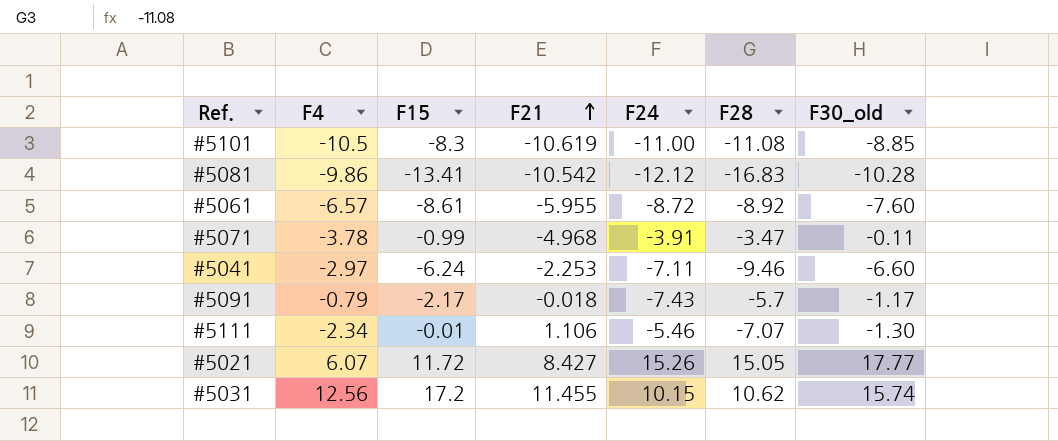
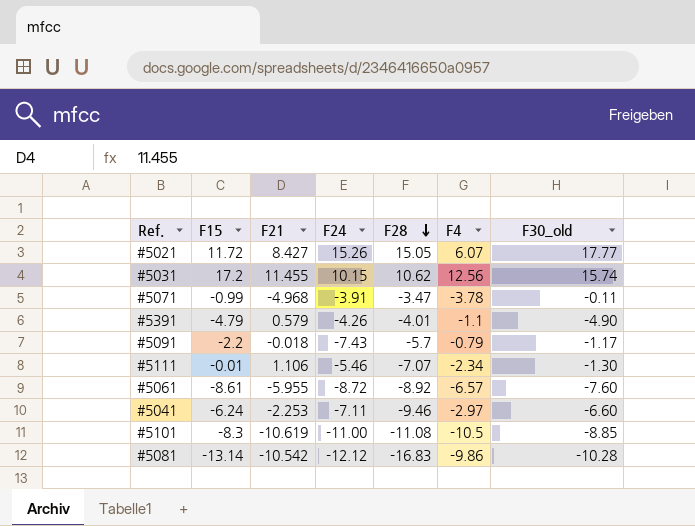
row order: F21 ascending -> F28 descending
column F4 | position: 2 -> 6
row #5391: none -> -4.79 | 0.579 | -4.26 | -4.01 | -1.1 | -4.90
#5091 | F15: -2.17 -> -2.2
#5081 | F15: -13.41 -> -13.14

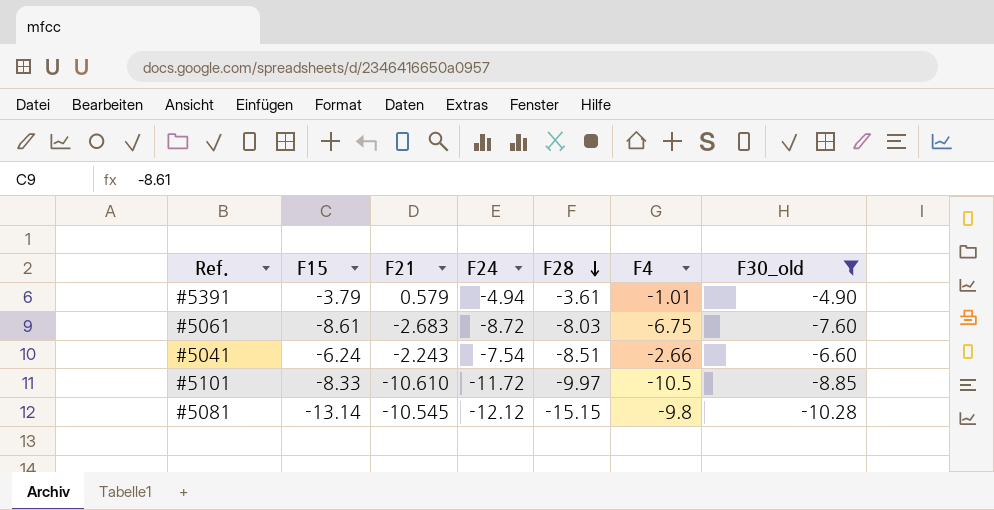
filter: none -> F30_old <= -4.90
#5391 | F15: -4.79 -> -3.79
#5391 | F24: -4.26 -> -4.94
#5391 | F28: -4.01 -> -3.61
#5391 | F4: -1.1 -> -1.01
#5061 | F21: -5.955 -> -2.683
#5061 | F28: -8.92 -> -8.03
#5061 | F4: -6.57 -> -6.75
#5041 | F21: -2.253 -> -2.243
#5041 | F24: -7.11 -> -7.54
#5041 | F28: -9.46 -> -8.51
#5041 | F4: -2.97 -> -2.66
#5101 | F15: -8.3 -> -8.33
#5101 | F21: -10.619 -> -10.610
#5101 | F24: -11.00 -> -11.72
#5101 | F28: -11.08 -> -9.97
#5081 | F21: -10.542 -> -10.545
#5081 | F28: -16.83 -> -15.15
#5081 | F4: -9.86 -> -9.8

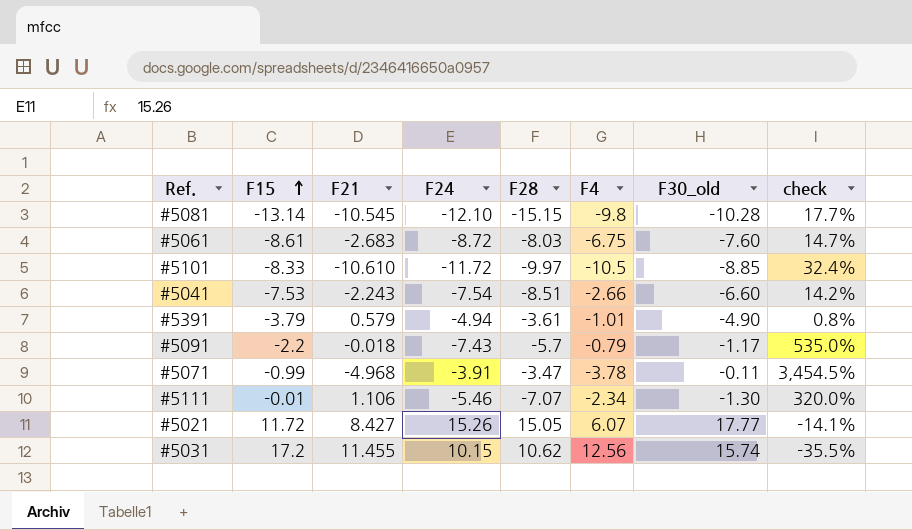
filter: F30_old <= -4.90 -> none
row order: F28 descending -> F15 ascending
column check | formula: none -> ([F24] - [F30_old]) / [F30_old]
#5081 | F24: -12.12 -> -12.10
#5041 | F15: -6.24 -> -7.53

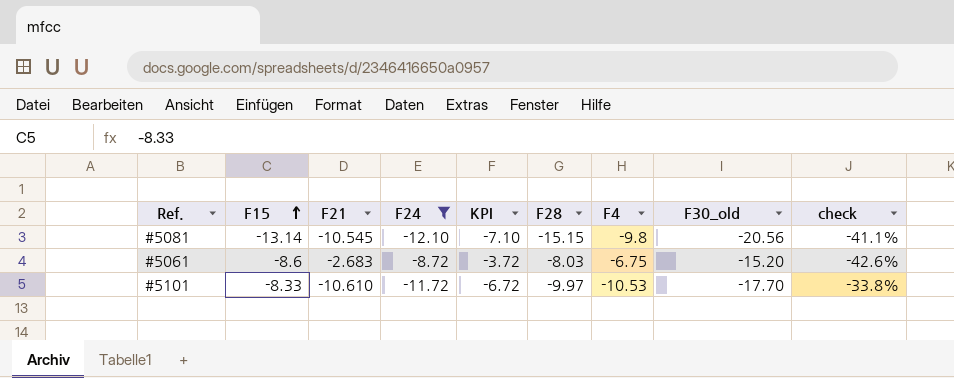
filter: none -> F24 <= -8.72
column KPI | formula: none -> [F24] + 5
#5081 | F30_old: -10.28 -> -20.56
#5081 | check: 17.7% -> -41.1%
#5061 | F15: -8.61 -> -8.6
#5061 | F30_old: -7.60 -> -15.20
#5061 | check: 14.7% -> -42.6%
#5101 | F4: -10.5 -> -10.53
#5101 | F30_old: -8.85 -> -17.70
#5101 | check: 32.4% -> -33.8%

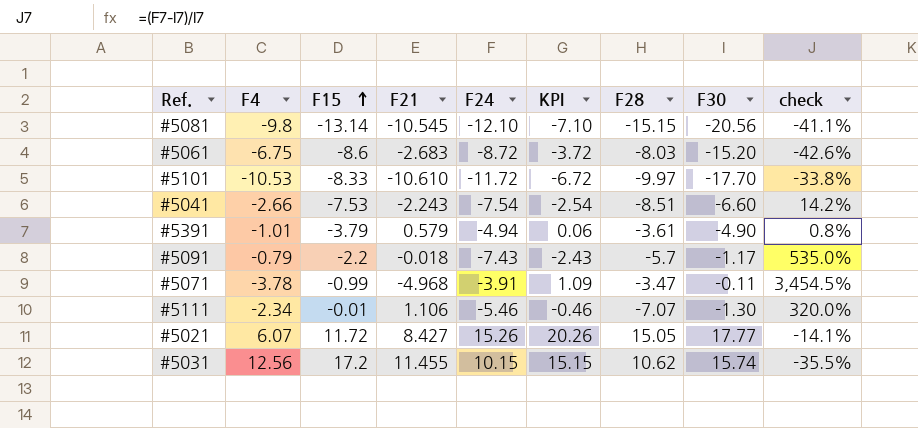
filter: F24 <= -8.72 -> none
column F4 | position: 7 -> 2
column name: F30_old -> F30

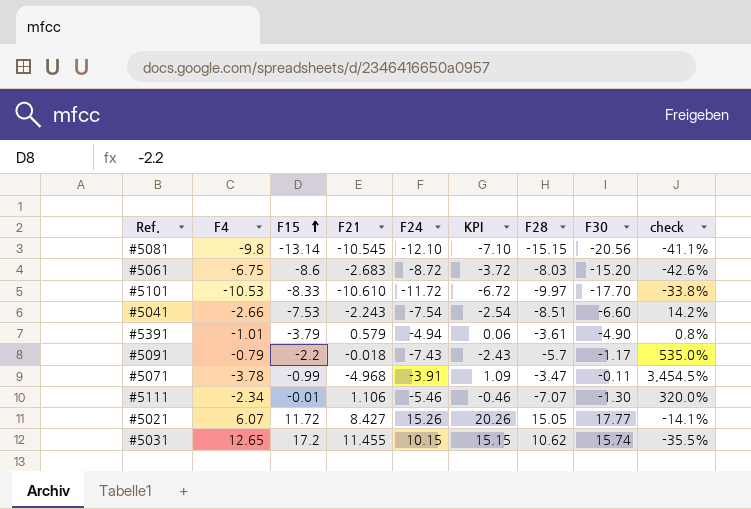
#5031 | F4: 12.56 -> 12.65

